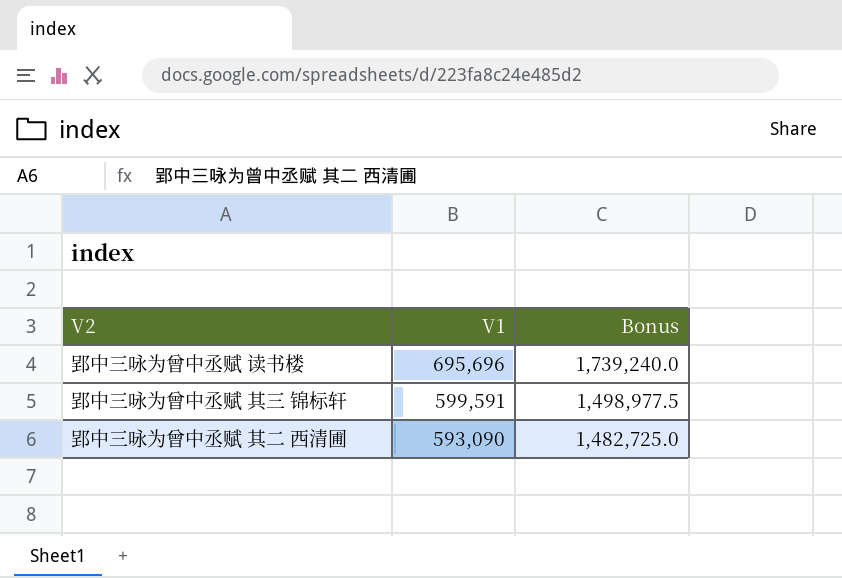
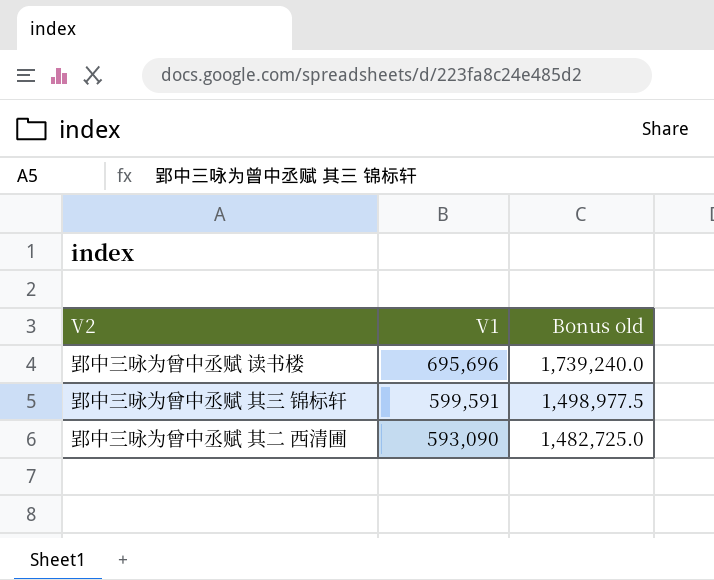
column name: Bonus -> Bonus old

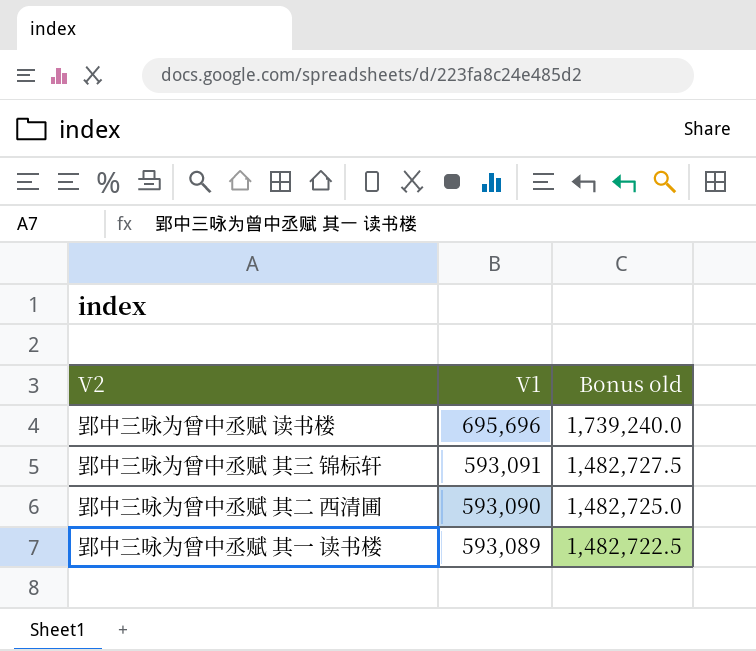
郢中三咏为曾中丞赋 其三 锦标轩 | V1: 599,591 -> 593,091
郢中三咏为曾中丞赋 其三 锦标轩 | Bonus old: 1,498,977.5 -> 1,482,727.5
row 郢中三咏为曾中丞赋 其一 读书楼: none -> 593,089 | 1,482,722.5

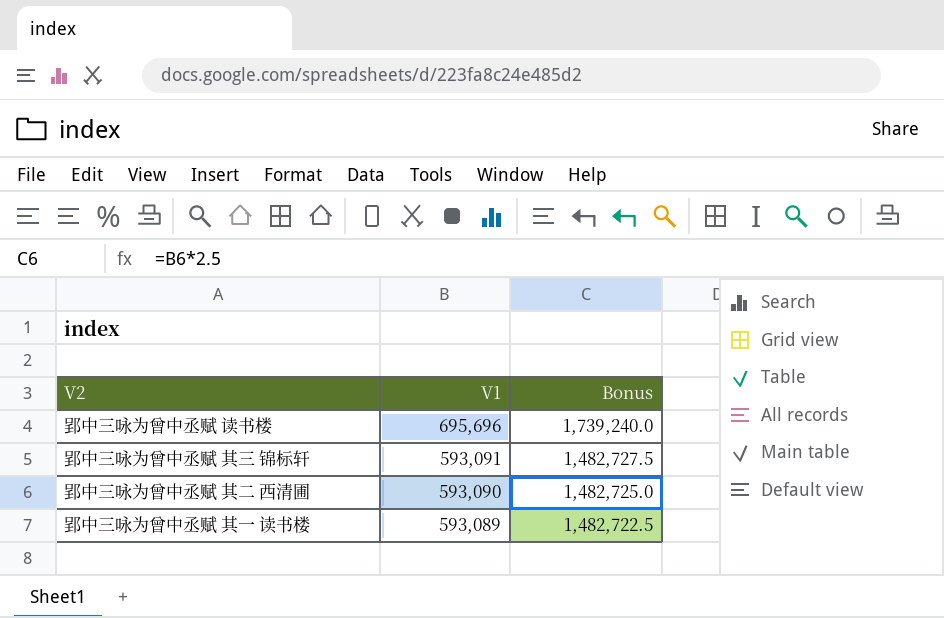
column name: Bonus old -> Bonus

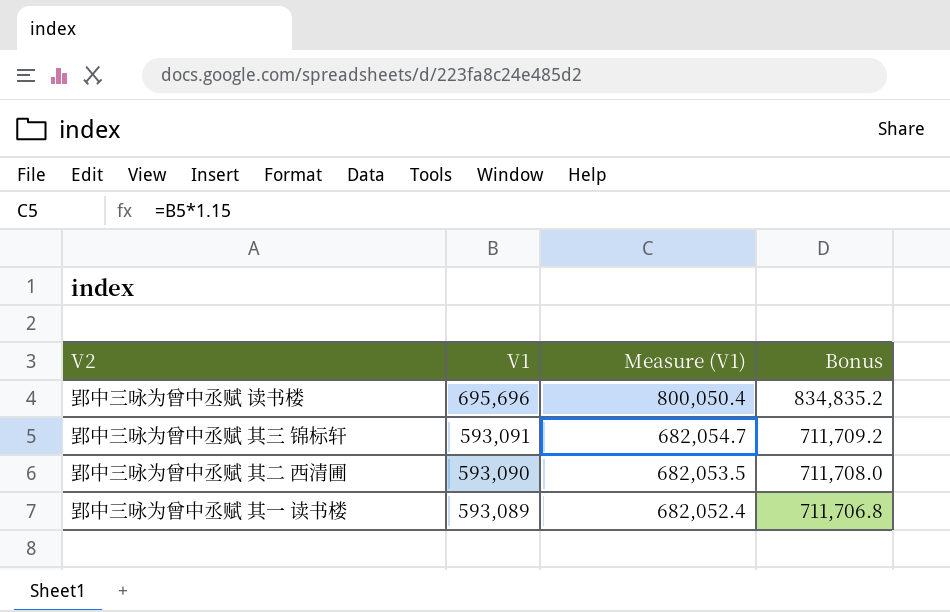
column Measure (V1) | formula: none -> [V1] * 1.15
column Bonus | formula: [V1] * 2.5 -> [V1] * 1.2

